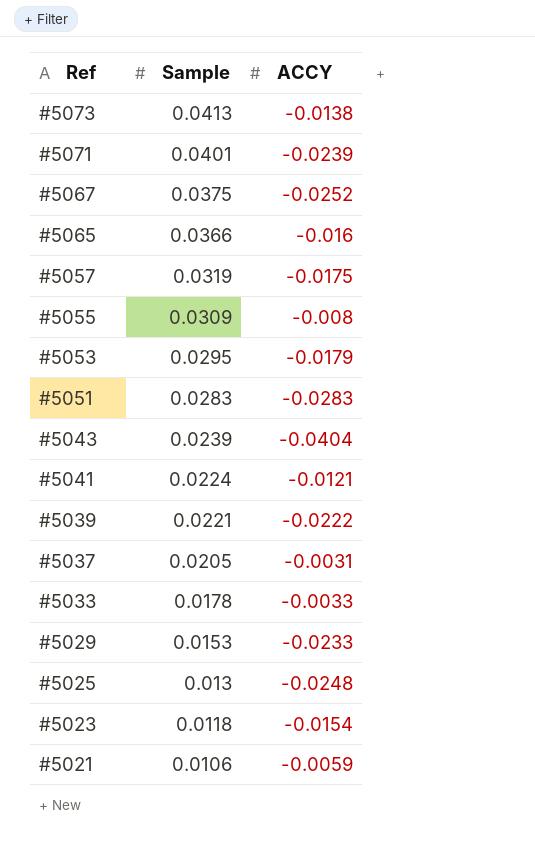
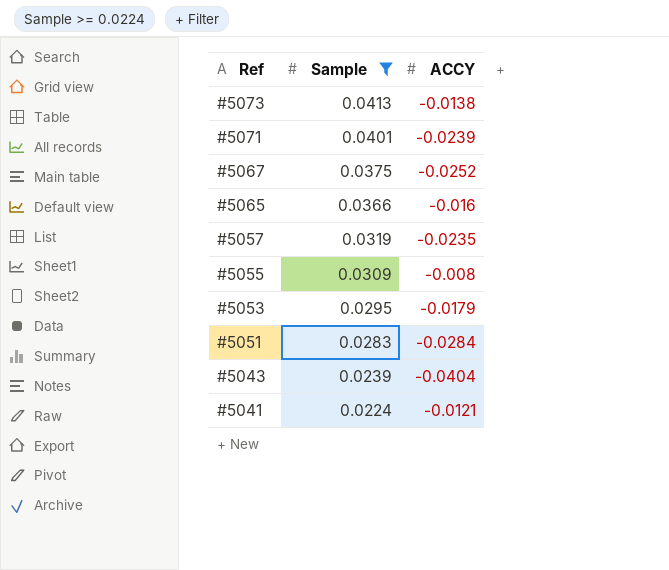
filter: none -> Sample >= 0.0224
#5057 | ACCY: -0.0175 -> -0.0235
#5051 | ACCY: -0.0283 -> -0.0284

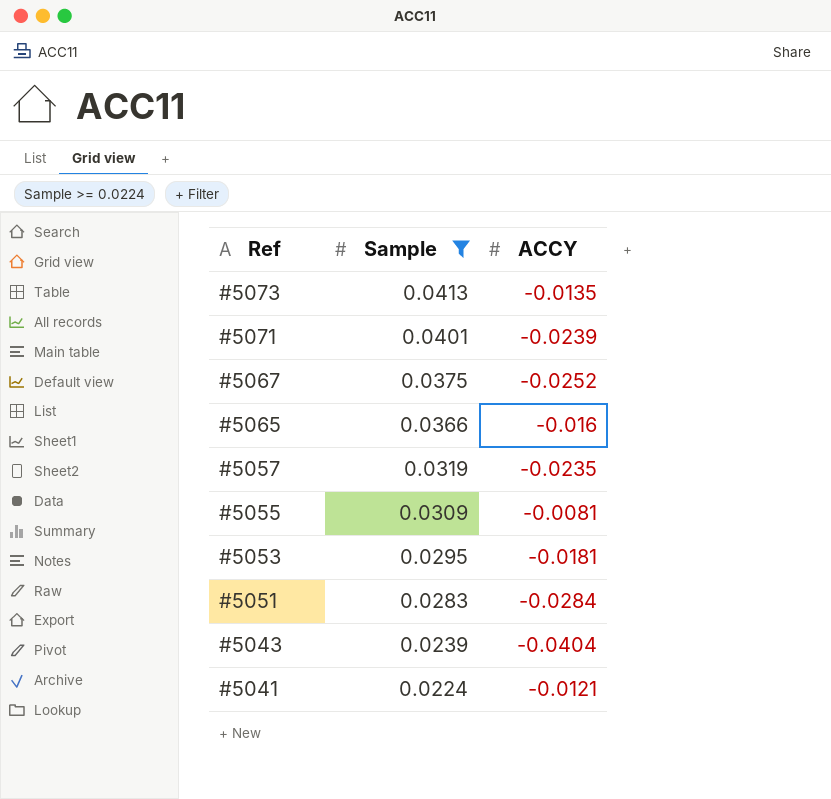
#5073 | ACCY: -0.0138 -> -0.0135
#5055 | ACCY: -0.008 -> -0.0081
#5053 | ACCY: -0.0179 -> -0.0181

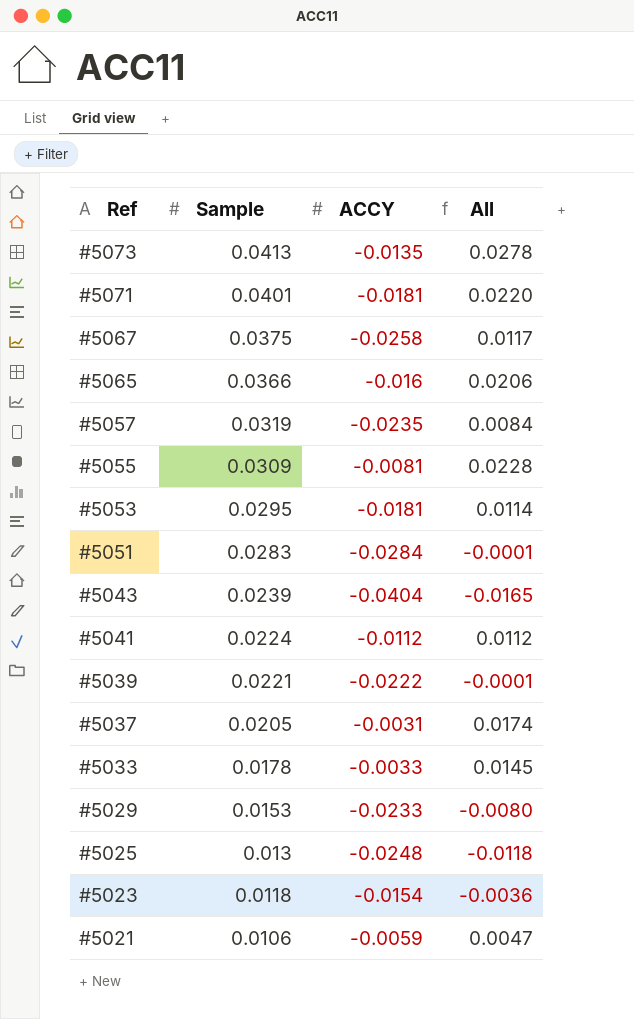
filter: Sample >= 0.0224 -> none
column All | formula: none -> [Sample] + [ACCY]
#5071 | ACCY: -0.0239 -> -0.0181
#5067 | ACCY: -0.0252 -> -0.0258
#5041 | ACCY: -0.0121 -> -0.0112

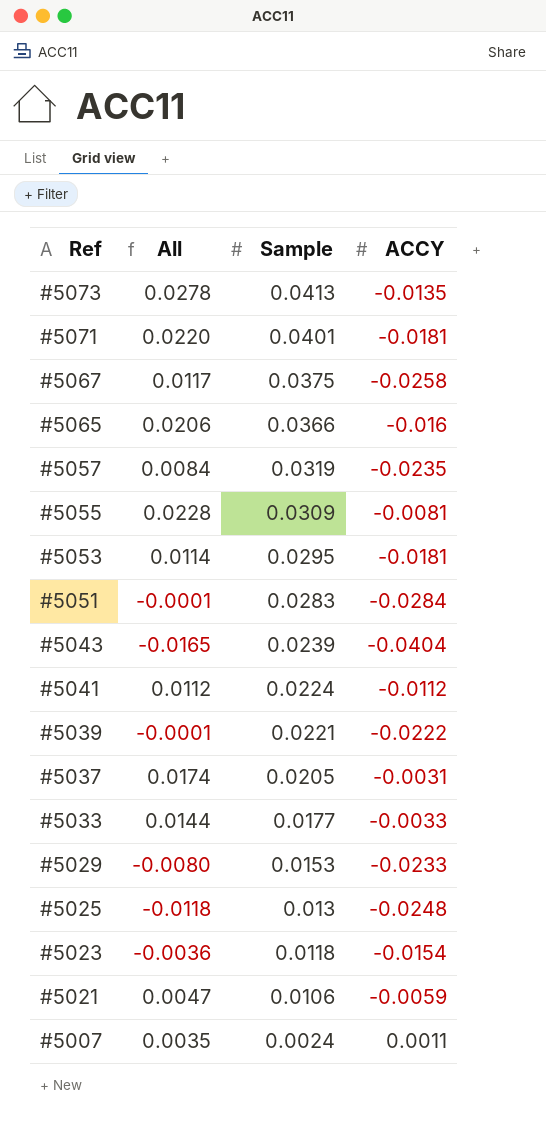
column All | position: 4 -> 2
#5033 | All: 0.0145 -> 0.0144
#5033 | Sample: 0.0178 -> 0.0177
row #5007: none -> 0.0035 | 0.0024 | 0.0011

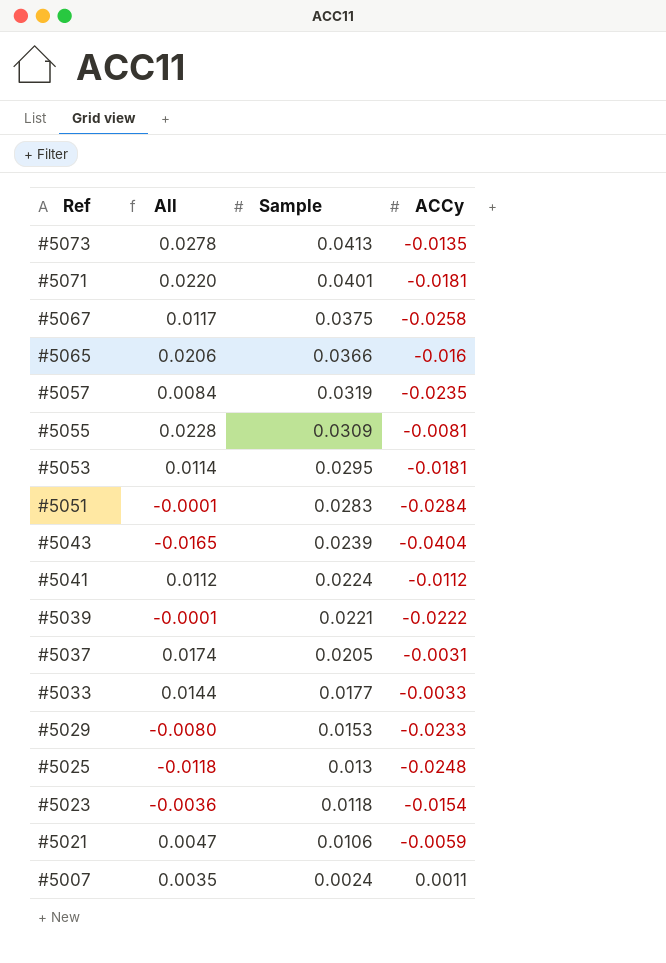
column name: ACCY -> ACCy

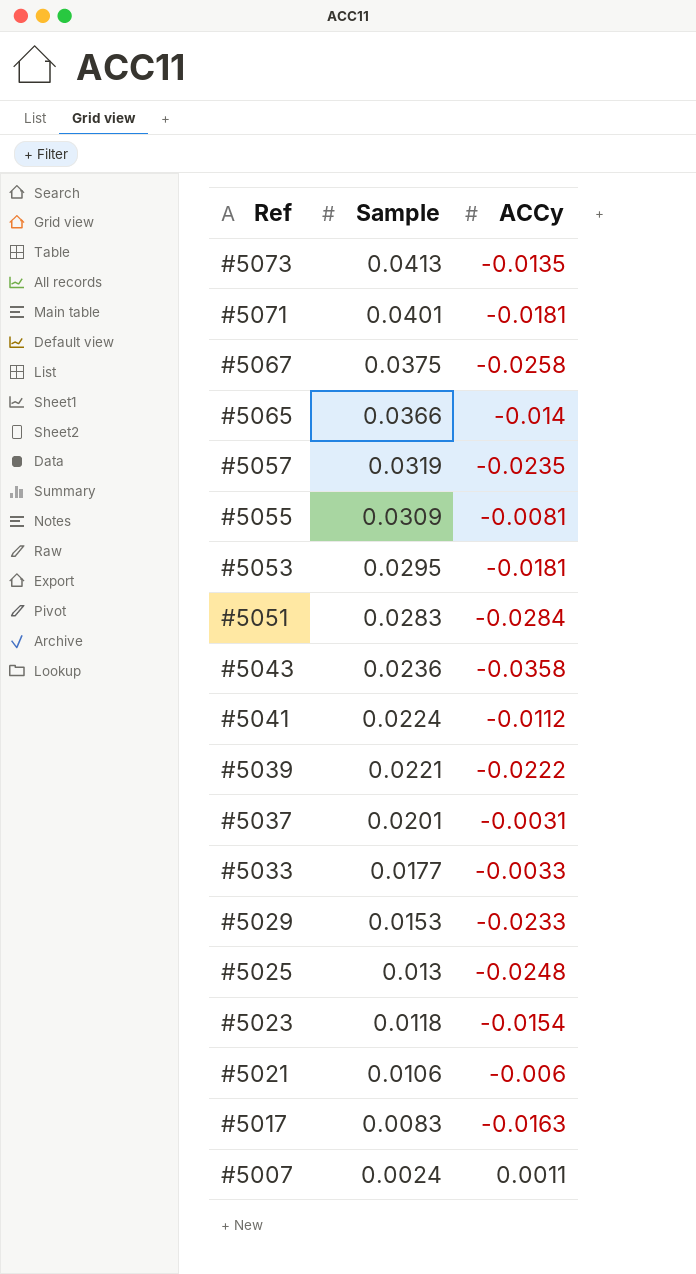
column All | formula: [Sample] + [ACCy] -> none
#5065 | ACCy: -0.016 -> -0.014
#5043 | Sample: 0.0239 -> 0.0236
#5043 | ACCy: -0.0404 -> -0.0358
#5037 | Sample: 0.0205 -> 0.0201
#5021 | ACCy: -0.0059 -> -0.006
row #5017: none -> 0.0083 | -0.0163

